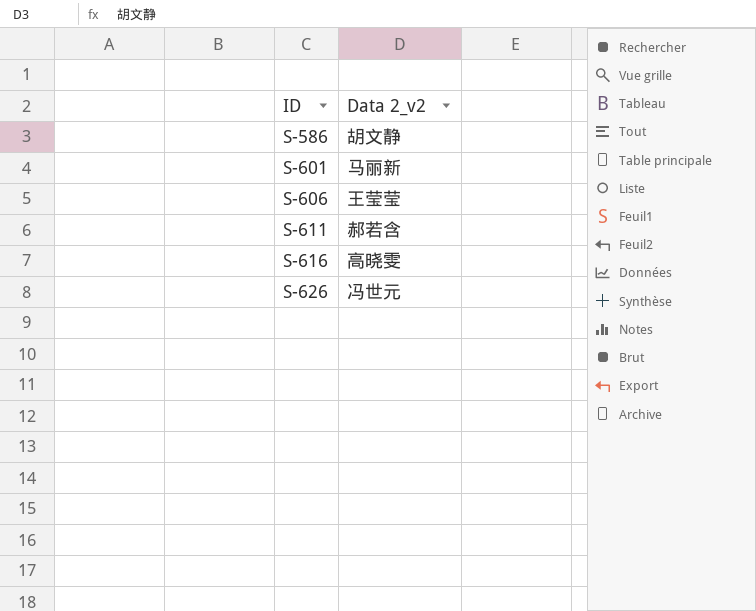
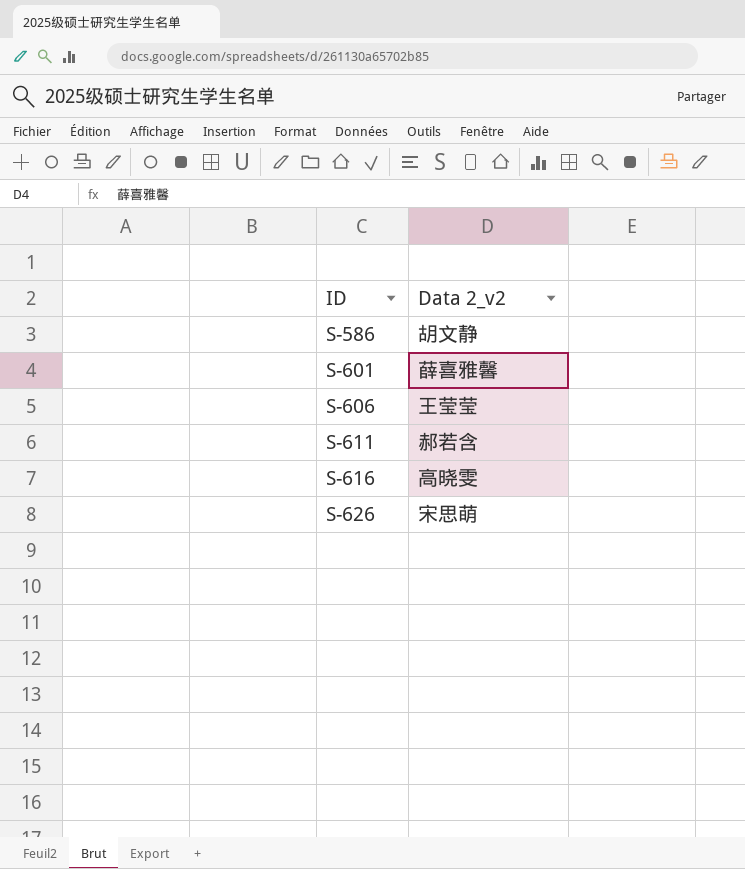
S-601 | Data 2_v2: 马丽新 -> 薛喜雅馨
S-626 | Data 2_v2: 冯世元 -> 宋思萌

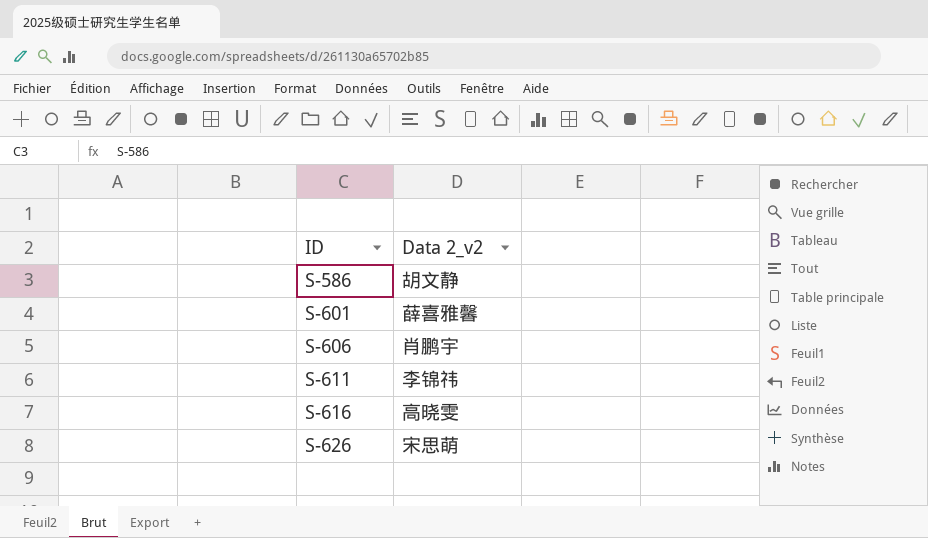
S-606 | Data 2_v2: 王莹莹 -> 肖鹏宇
S-611 | Data 2_v2: 郝若含 -> 李锦祎

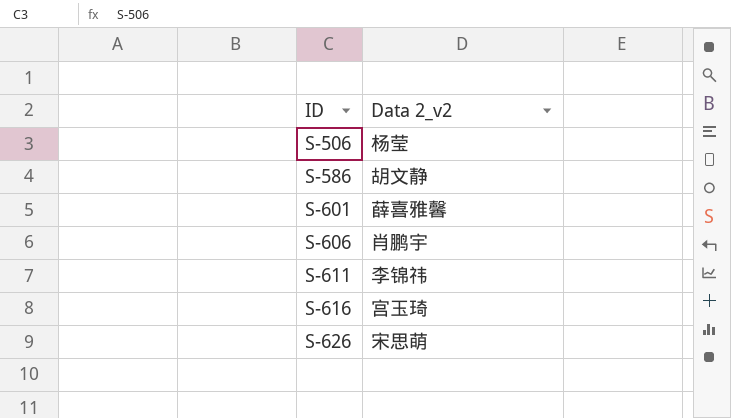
row S-506: none -> 杨莹
S-616 | Data 2_v2: 高晓雯 -> 宫玉琦

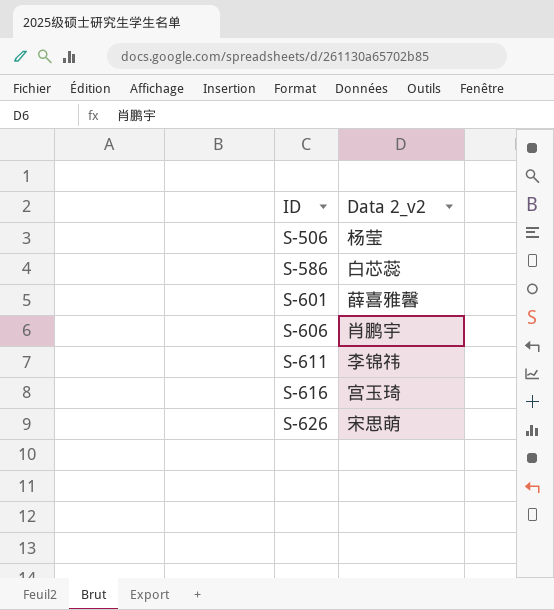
S-586 | Data 2_v2: 胡文静 -> 白芯蕊

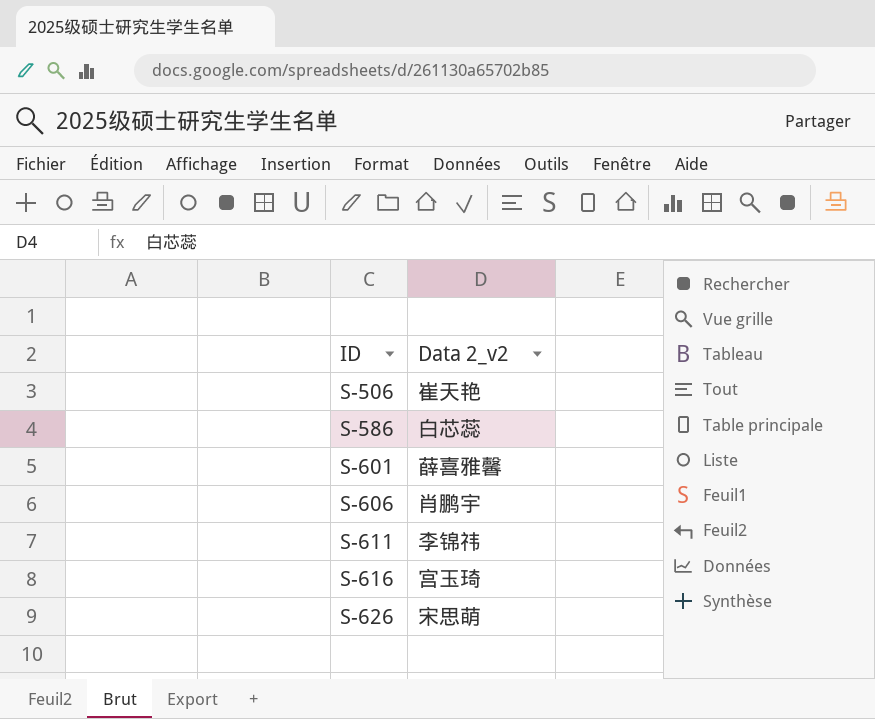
S-506 | Data 2_v2: 杨莹 -> 崔天艳

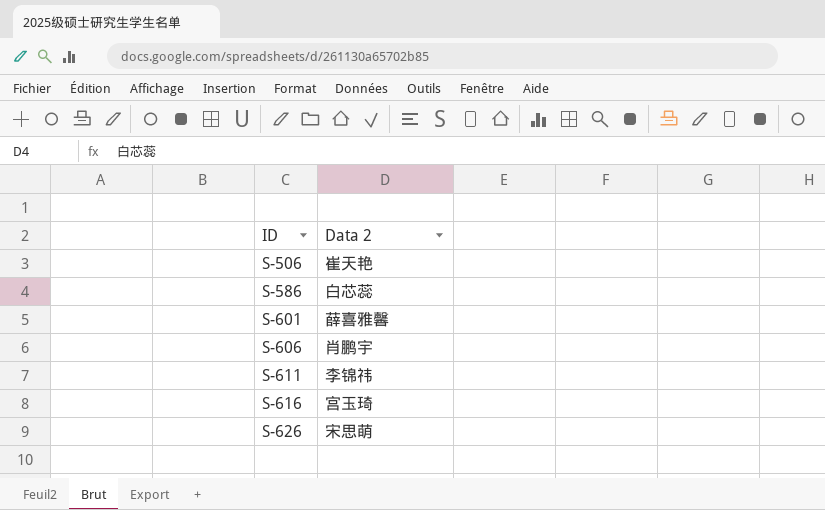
column name: Data 2_v2 -> Data 2

